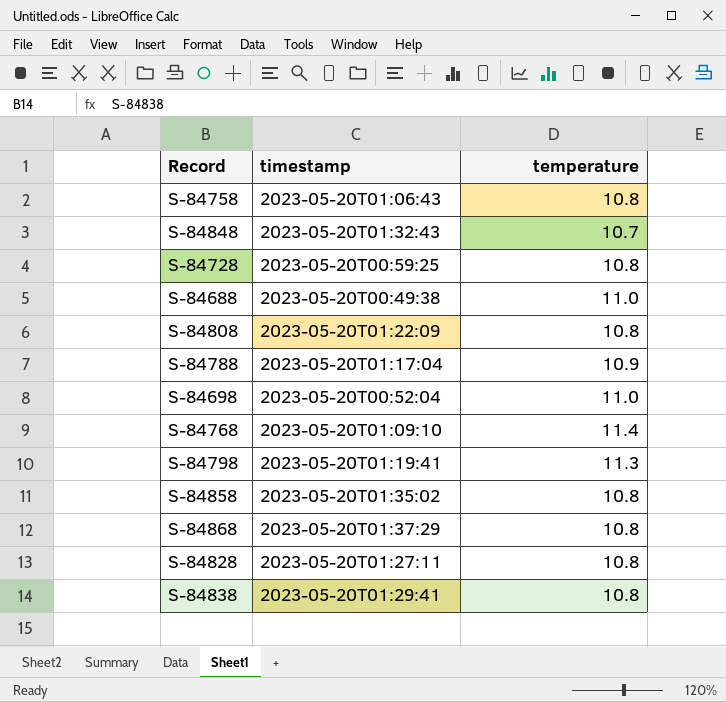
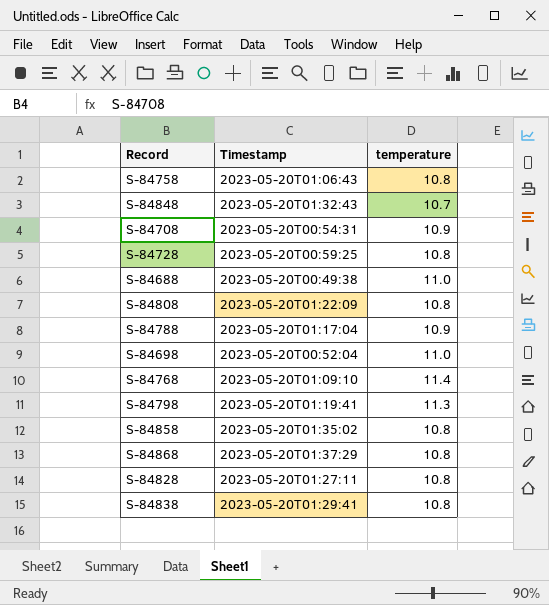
column name: timestamp -> Timestamp
row S-84708: none -> 2023-05-20T00:54:31 | 10.9

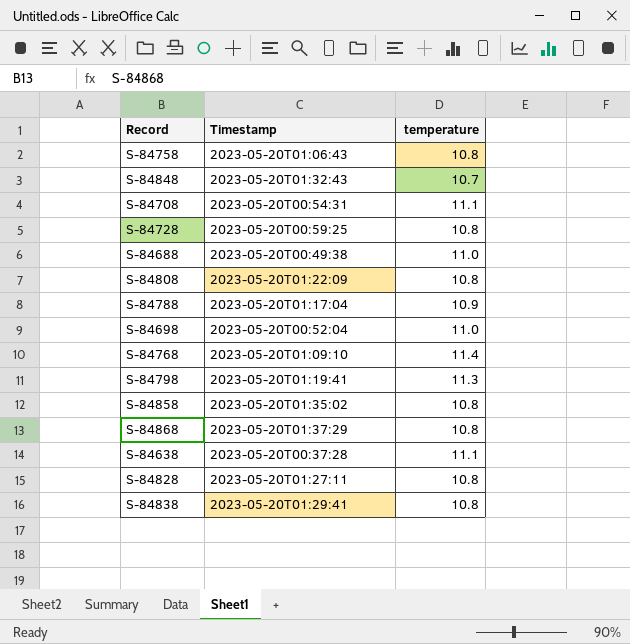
S-84708 | temperature: 10.9 -> 11.1
row S-84638: none -> 2023-05-20T00:37:28 | 11.1

